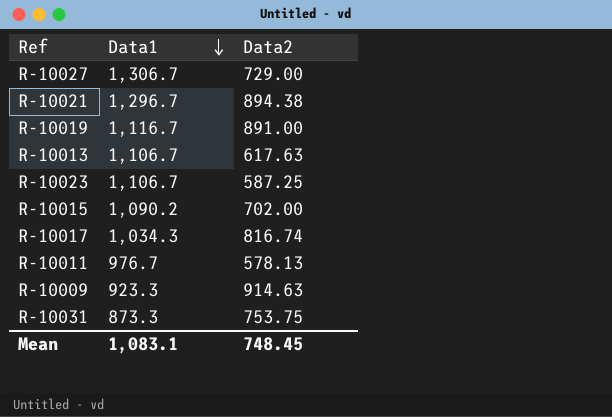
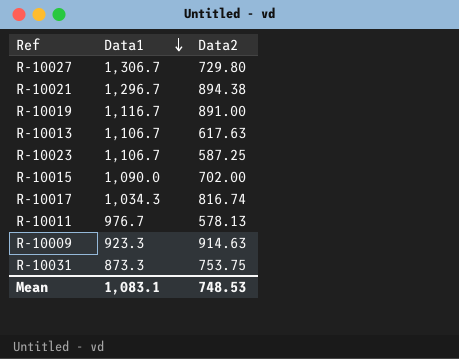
R-10027 | Data2: 729.00 -> 729.80
R-10015 | Data1: 1,090.2 -> 1,090.0
Mean | Data2: 748.45 -> 748.53

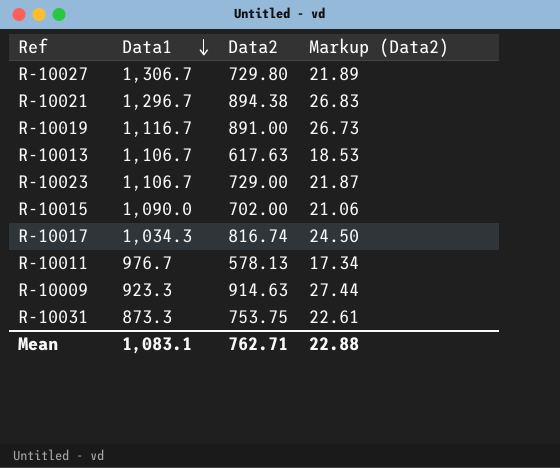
column Markup (Data2) | formula: none -> [Data2] * 0.03
R-10023 | Data2: 587.25 -> 729.00
Mean | Data2: 748.53 -> 762.71

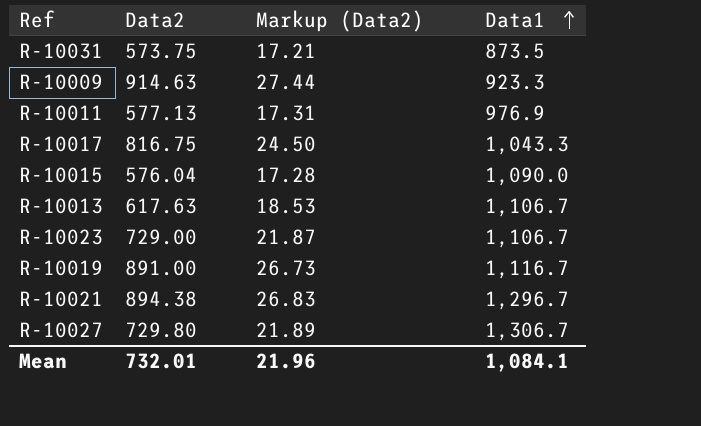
row order: Data1 descending -> Data1 ascending
column Data1 | position: 2 -> 4
R-10031 | Data2: 753.75 -> 573.75
R-10031 | Markup (Data2): 22.61 -> 17.21
R-10031 | Data1: 873.3 -> 873.5
R-10011 | Data2: 578.13 -> 577.13
R-10011 | Markup (Data2): 17.34 -> 17.31
R-10011 | Data1: 976.7 -> 976.9
R-10017 | Data2: 816.74 -> 816.75
R-10017 | Data1: 1,034.3 -> 1,043.3
R-10015 | Data2: 702.00 -> 576.04
R-10015 | Markup (Data2): 21.06 -> 17.28
Mean | Data2: 762.71 -> 732.01
Mean | Markup (Data2): 22.88 -> 21.96
Mean | Data1: 1,083.1 -> 1,084.1

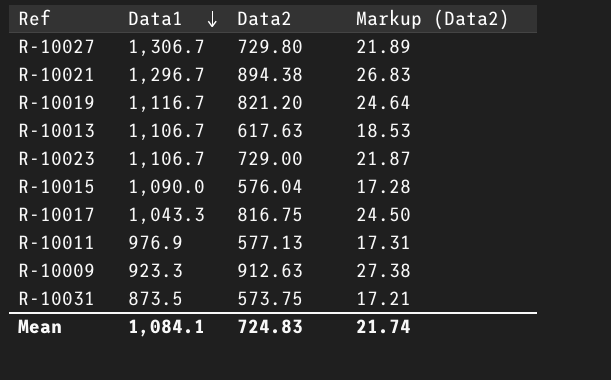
row order: Data1 ascending -> Data1 descending
column Data1 | position: 4 -> 2
R-10019 | Data2: 891.00 -> 821.20
R-10019 | Markup (Data2): 26.73 -> 24.64
R-10009 | Data2: 914.63 -> 912.63
R-10009 | Markup (Data2): 27.44 -> 27.38
Mean | Data2: 732.01 -> 724.83
Mean | Markup (Data2): 21.96 -> 21.74

